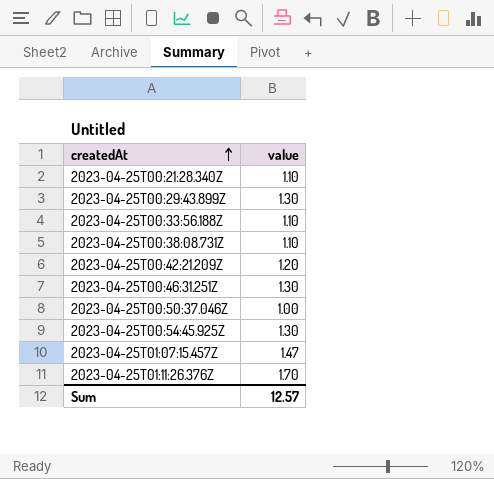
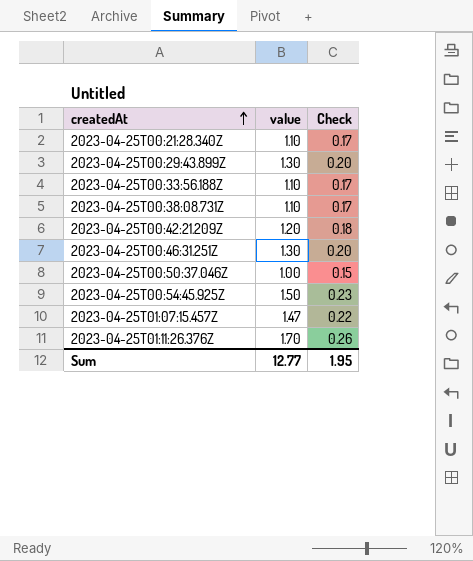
column Check | formula: none -> [value] * 0.15
2023-04-25T00:54:45.925Z | value: 1.30 -> 1.50
Sum | value: 12.57 -> 12.77

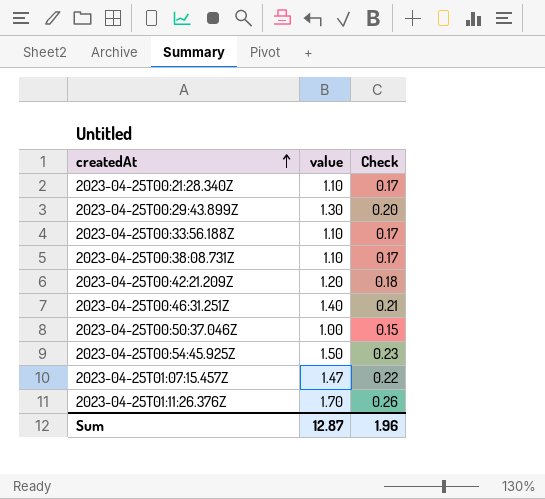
2023-04-25T00:46:31.251Z | value: 1.30 -> 1.40
2023-04-25T00:46:31.251Z | Check: 0.20 -> 0.21
Sum | value: 12.77 -> 12.87
Sum | Check: 1.95 -> 1.96

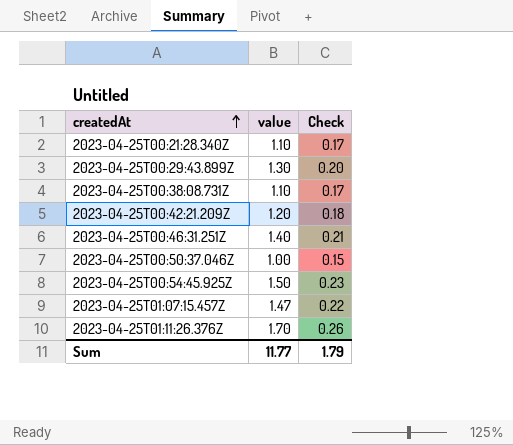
row 2023-04-25T00:33:56.188Z: 1.10 | 0.17 -> none
Sum | value: 12.87 -> 11.77
Sum | Check: 1.96 -> 1.79

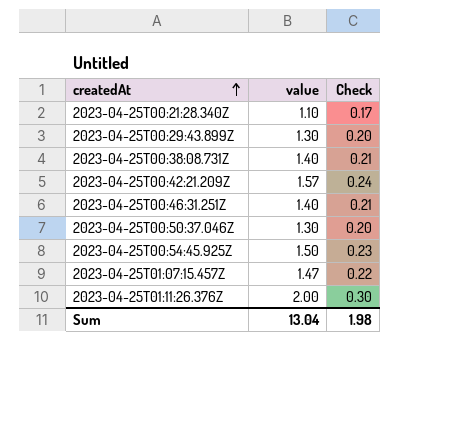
2023-04-25T00:38:08.731Z | value: 1.10 -> 1.40
2023-04-25T00:38:08.731Z | Check: 0.17 -> 0.21
2023-04-25T00:42:21.209Z | value: 1.20 -> 1.57
2023-04-25T00:42:21.209Z | Check: 0.18 -> 0.24
2023-04-25T00:50:37.046Z | value: 1.00 -> 1.30
2023-04-25T00:50:37.046Z | Check: 0.15 -> 0.20
2023-04-25T01:11:26.376Z | value: 1.70 -> 2.00
2023-04-25T01:11:26.376Z | Check: 0.26 -> 0.30
Sum | value: 11.77 -> 13.04
Sum | Check: 1.79 -> 1.98

